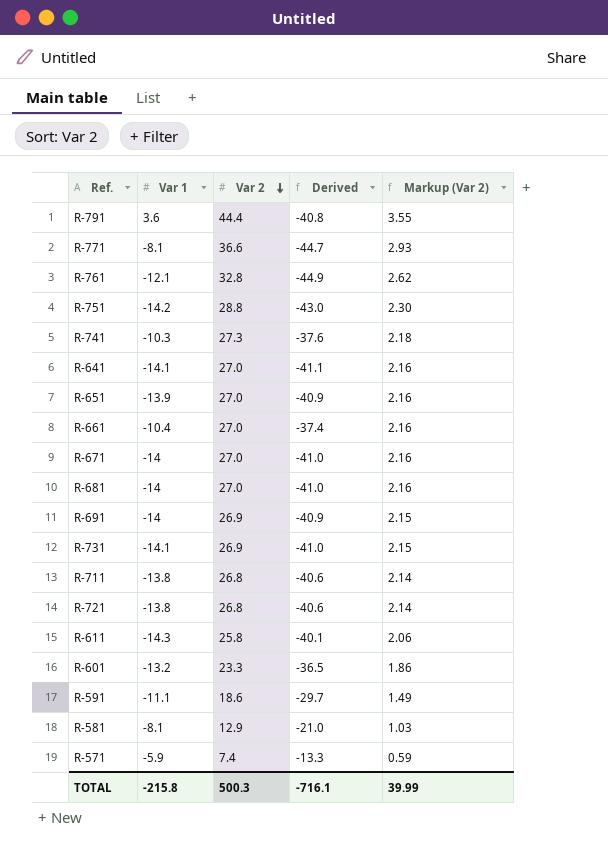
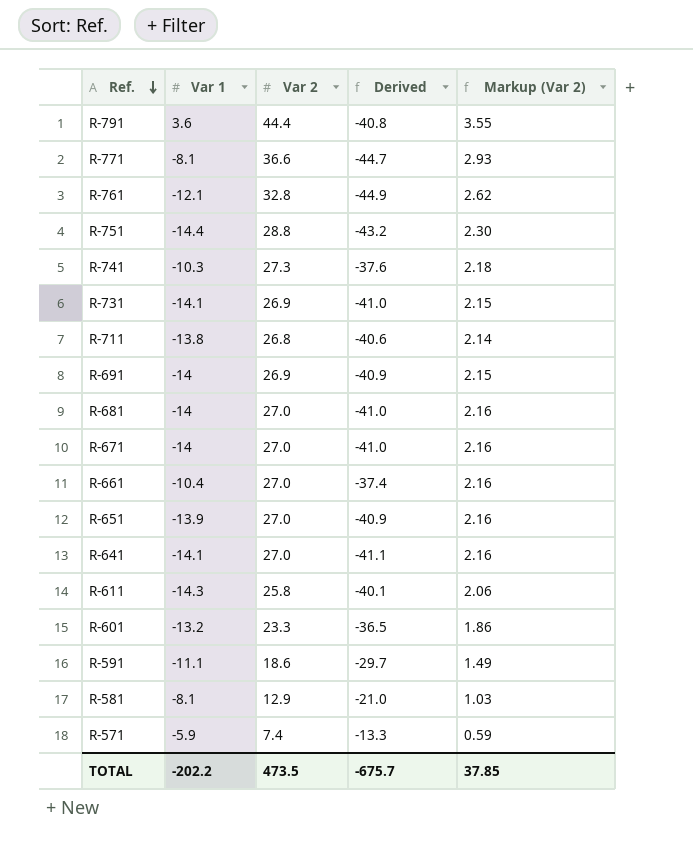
row order: Var 2 descending -> Ref. descending
row R-721: -13.8 | 26.8 | -40.6 | 2.14 -> none
R-751 | Var 1: -14.2 -> -14.4
R-751 | Derived: -43.0 -> -43.2
TOTAL | Var 1: -215.8 -> -202.2
TOTAL | Var 2: 500.3 -> 473.5
TOTAL | Derived: -716.1 -> -675.7
TOTAL | Markup (Var 2): 39.99 -> 37.85

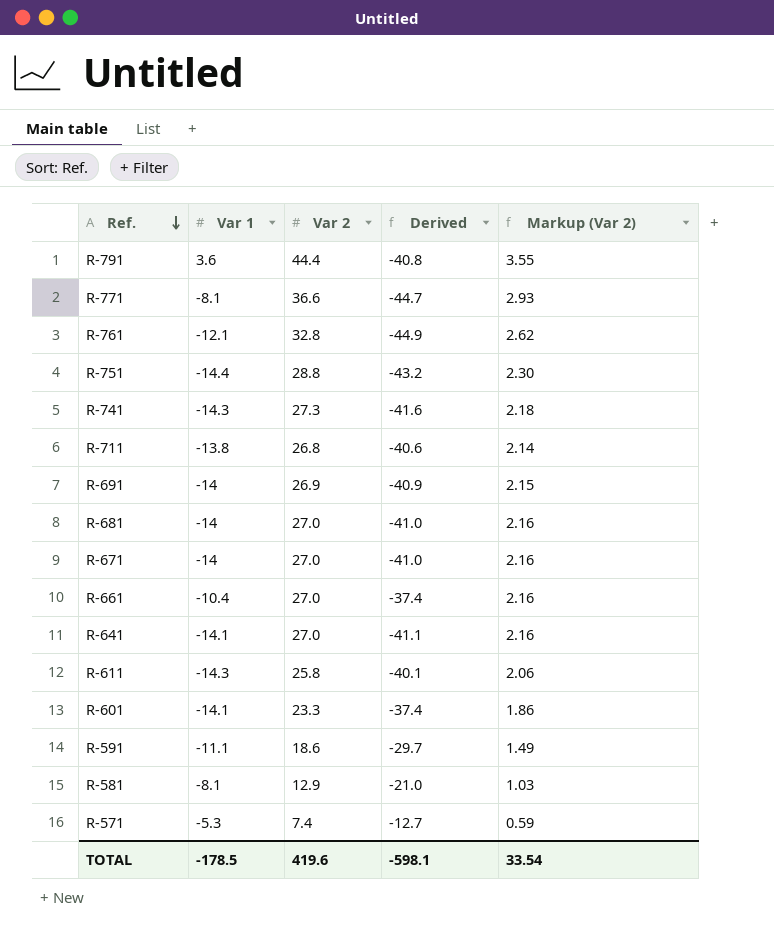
row R-731: -14.1 | 26.9 | -41.0 | 2.15 -> none
row R-651: -13.9 | 27.0 | -40.9 | 2.16 -> none
R-741 | Var 1: -10.3 -> -14.3
R-741 | Derived: -37.6 -> -41.6
R-601 | Var 1: -13.2 -> -14.1
R-601 | Derived: -36.5 -> -37.4
R-571 | Var 1: -5.9 -> -5.3
R-571 | Derived: -13.3 -> -12.7
TOTAL | Var 1: -202.2 -> -178.5
TOTAL | Var 2: 473.5 -> 419.6
TOTAL | Derived: -675.7 -> -598.1
TOTAL | Markup (Var 2): 37.85 -> 33.54

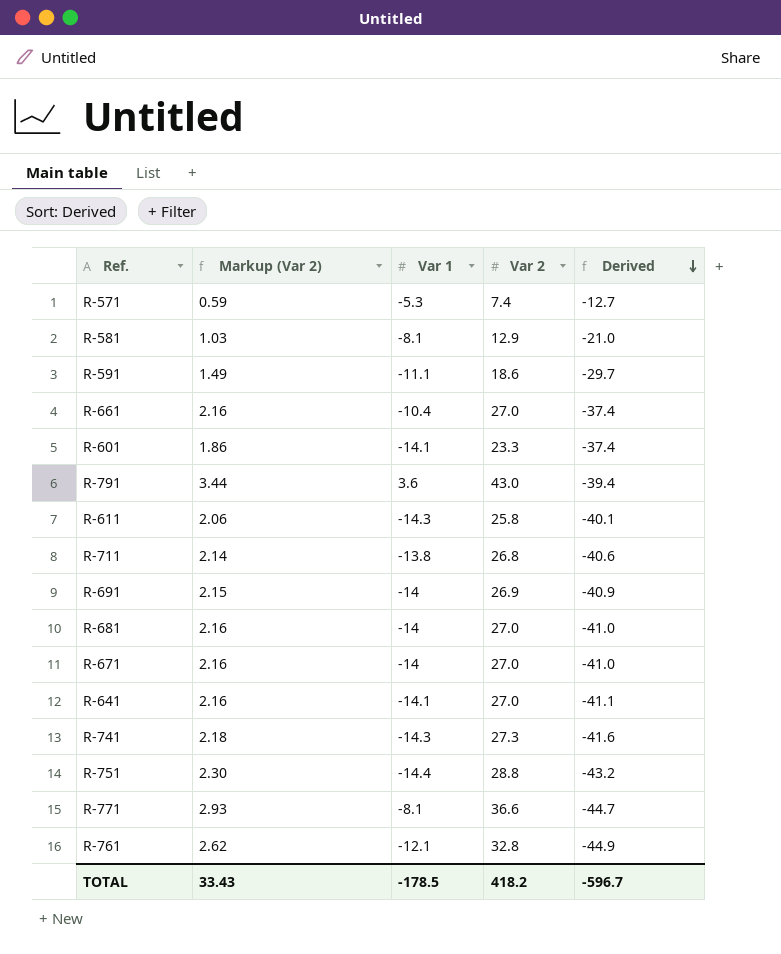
row order: Ref. descending -> Derived descending
column Markup (Var 2) | position: 5 -> 2
R-791 | Markup (Var 2): 3.55 -> 3.44
R-791 | Var 2: 44.4 -> 43.0
R-791 | Derived: -40.8 -> -39.4
TOTAL | Markup (Var 2): 33.54 -> 33.43
TOTAL | Var 2: 419.6 -> 418.2
TOTAL | Derived: -598.1 -> -596.7

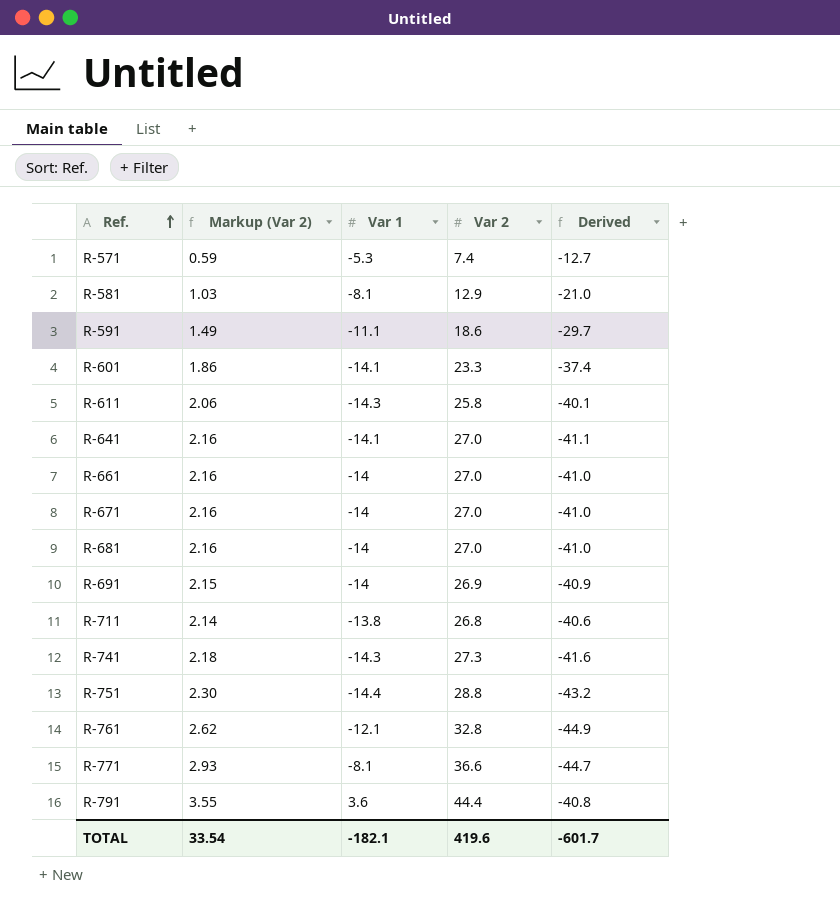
row order: Derived descending -> Ref. ascending
R-661 | Var 1: -10.4 -> -14
R-661 | Derived: -37.4 -> -41.0
R-791 | Markup (Var 2): 3.44 -> 3.55
R-791 | Var 2: 43.0 -> 44.4
R-791 | Derived: -39.4 -> -40.8
TOTAL | Markup (Var 2): 33.43 -> 33.54
TOTAL | Var 1: -178.5 -> -182.1
TOTAL | Var 2: 418.2 -> 419.6
TOTAL | Derived: -596.7 -> -601.7

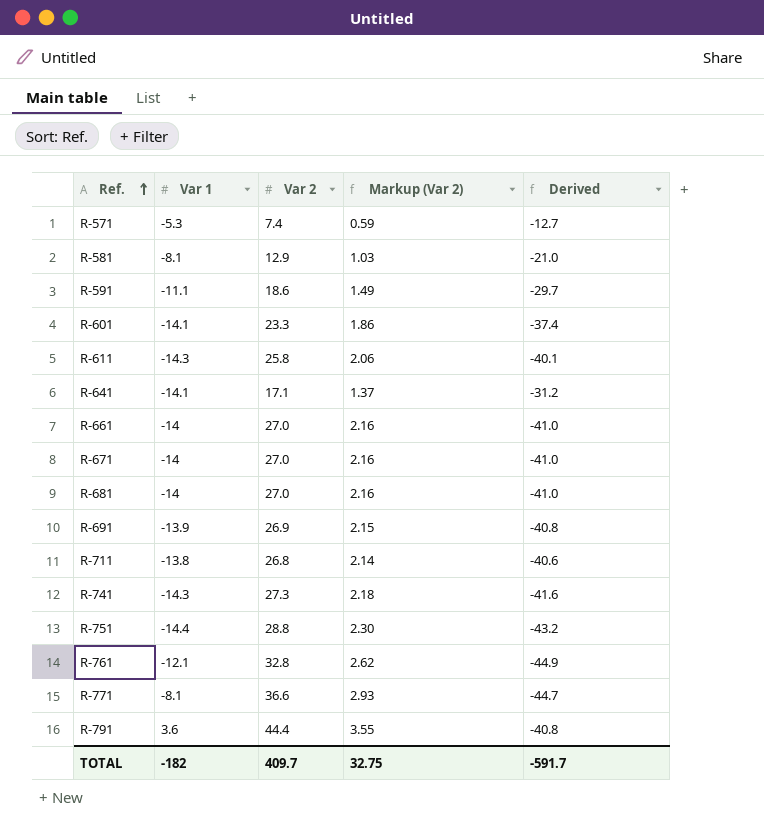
column Markup (Var 2) | position: 2 -> 4
R-641 | Var 2: 27.0 -> 17.1
R-641 | Markup (Var 2): 2.16 -> 1.37
R-641 | Derived: -41.1 -> -31.2
R-691 | Var 1: -14 -> -13.9
R-691 | Derived: -40.9 -> -40.8
TOTAL | Var 1: -182.1 -> -182
TOTAL | Var 2: 419.6 -> 409.7
TOTAL | Markup (Var 2): 33.54 -> 32.75
TOTAL | Derived: -601.7 -> -591.7

